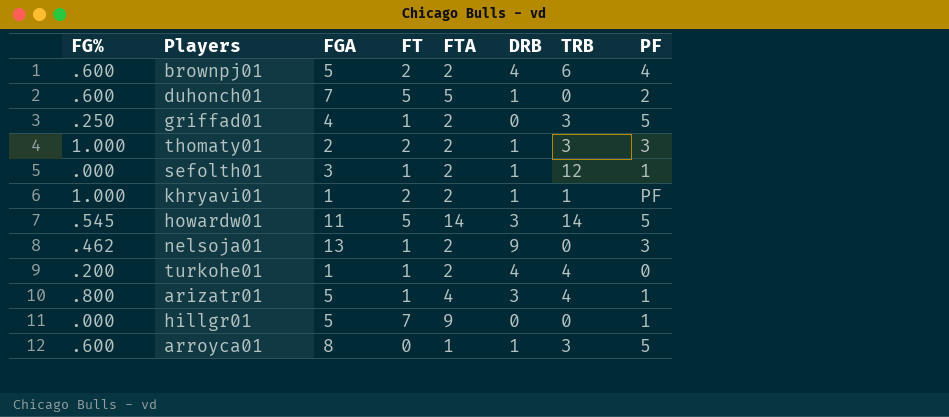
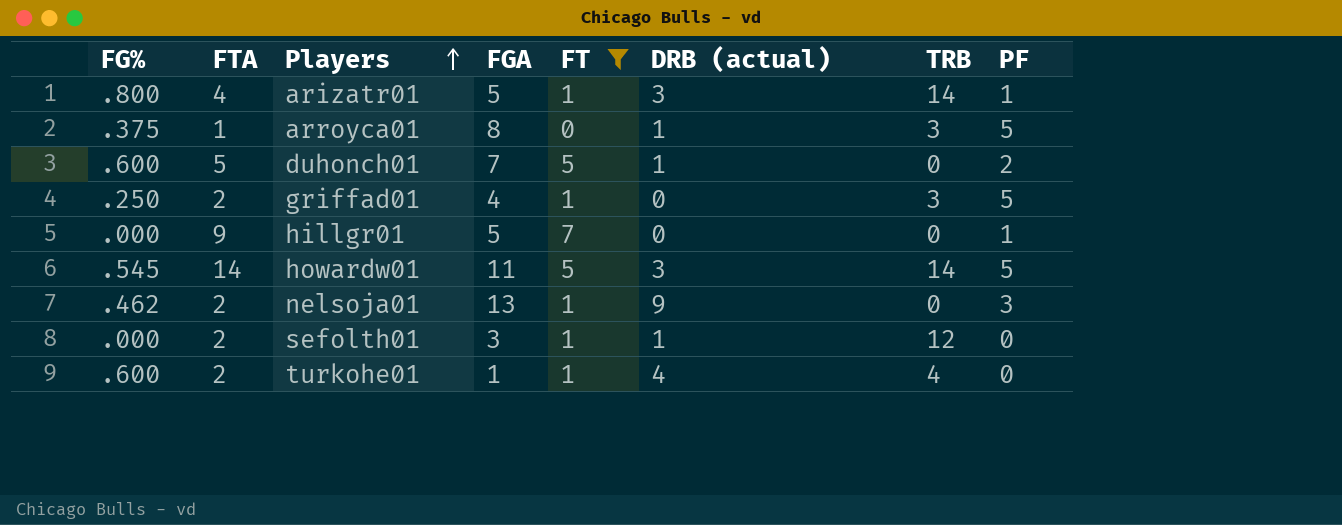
filter: none -> FT != 2
row order: none -> Players ascending
column FTA | position: 5 -> 2
column name: DRB -> DRB (actual)
arizatr01 | TRB: 4 -> 14
arroyca01 | FG%: .600 -> .375
sefolth01 | PF: 1 -> 0
turkohe01 | FG%: .200 -> .600

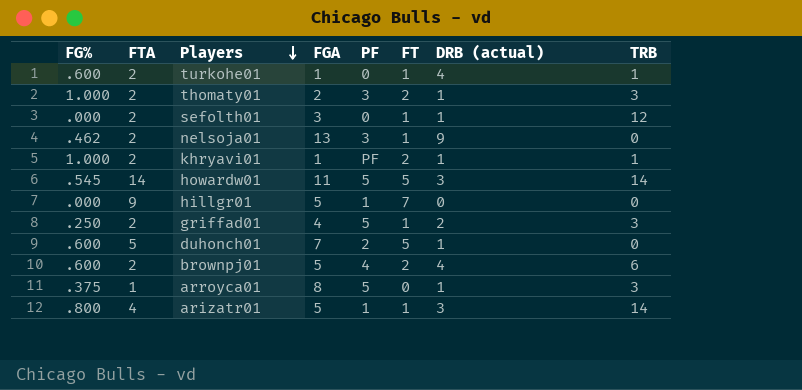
filter: FT != 2 -> none
row order: Players ascending -> Players descending
column PF | position: 8 -> 5
turkohe01 | TRB: 4 -> 1
griffad01 | DRB (actual): 0 -> 2

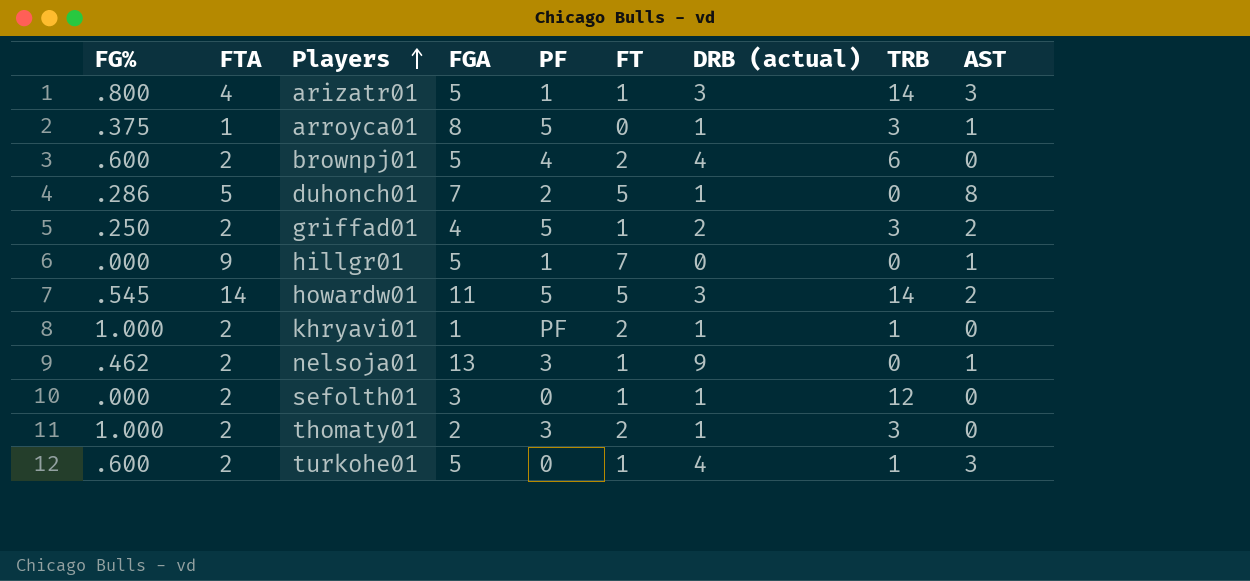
row order: Players descending -> Players ascending
column AST | position: none -> 9
duhonch01 | FG%: .600 -> .286
turkohe01 | FGA: 1 -> 5

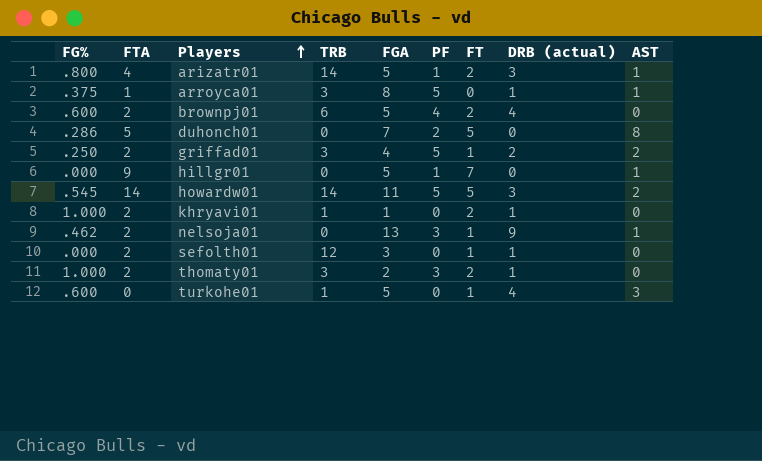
column TRB | position: 8 -> 4
arizatr01 | FT: 1 -> 2
arizatr01 | AST: 3 -> 1
duhonch01 | DRB (actual): 1 -> 0
khryavi01 | PF: PF -> 0
turkohe01 | FTA: 2 -> 0

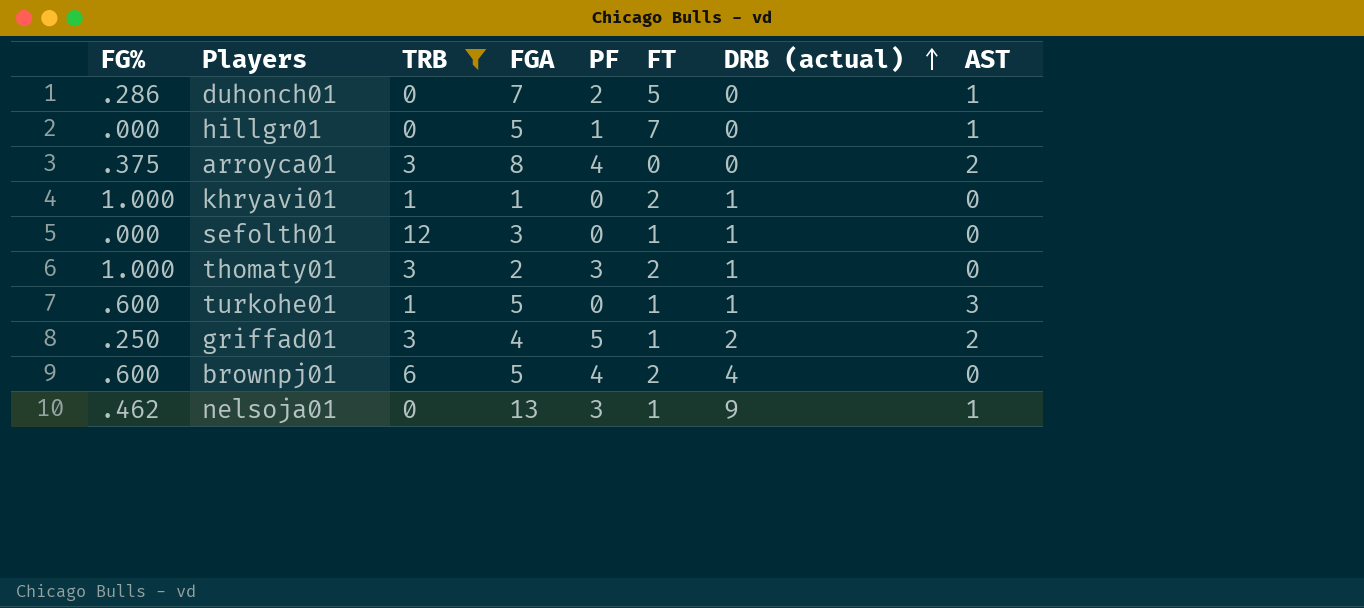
filter: none -> TRB != 14
row order: Players ascending -> DRB (actual) ascending
column FTA | position: 2 -> none
duhonch01 | AST: 8 -> 1
arroyca01 | PF: 5 -> 4
arroyca01 | DRB (actual): 1 -> 0
arroyca01 | AST: 1 -> 2
turkohe01 | DRB (actual): 4 -> 1

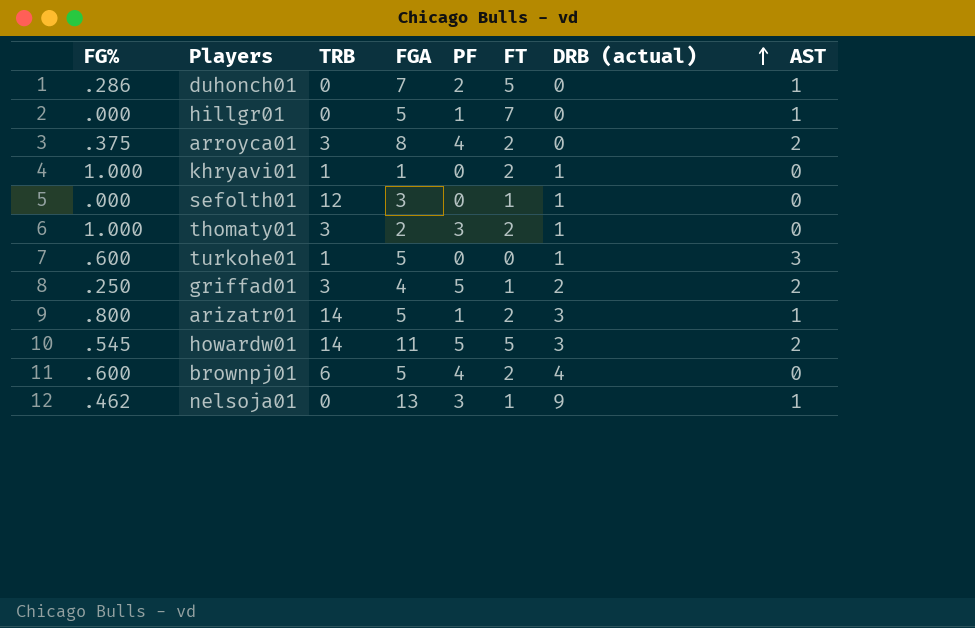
filter: TRB != 14 -> none
arroyca01 | FT: 0 -> 2
turkohe01 | FT: 1 -> 0

